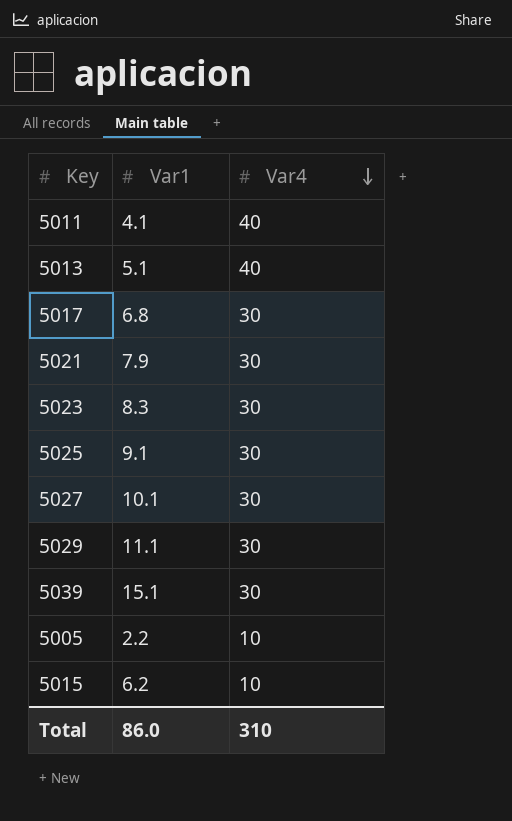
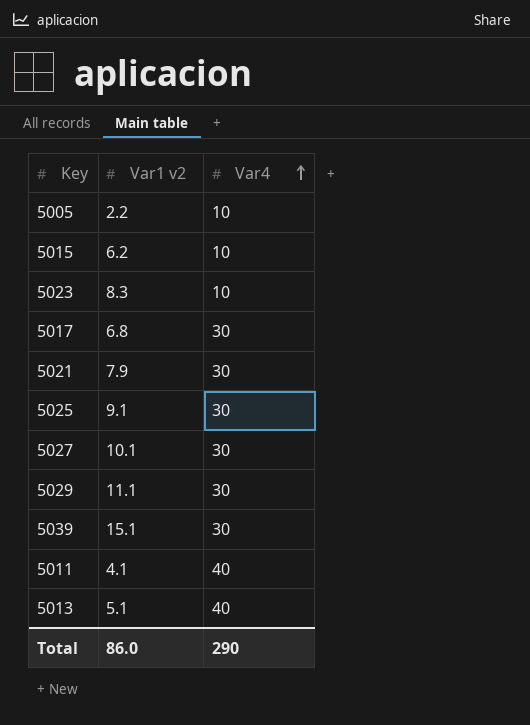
row order: Var4 descending -> Var4 ascending
column name: Var1 -> Var1 v2
5023 | Var4: 30 -> 10
Total | Var4: 310 -> 290

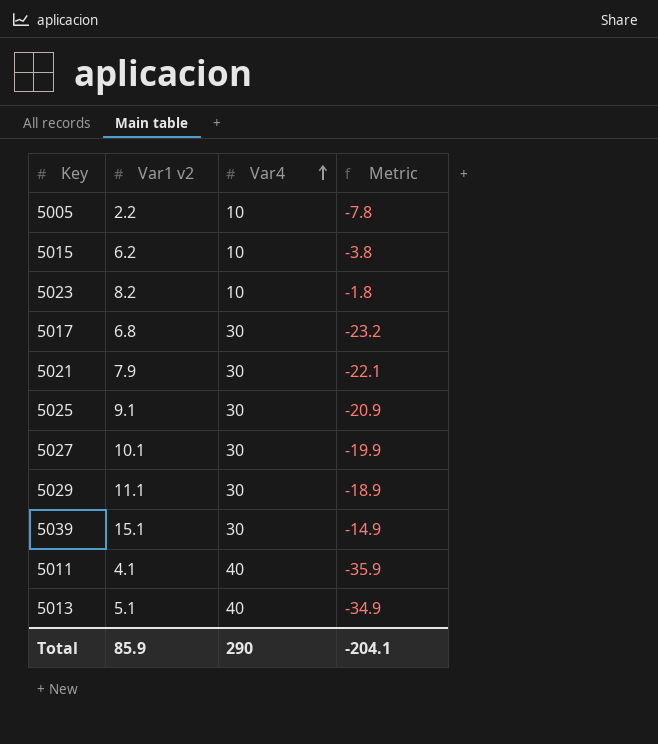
column Metric | formula: none -> [Var1 v2] - [Var4]
5023 | Var1 v2: 8.3 -> 8.2
Total | Var1 v2: 86.0 -> 85.9

